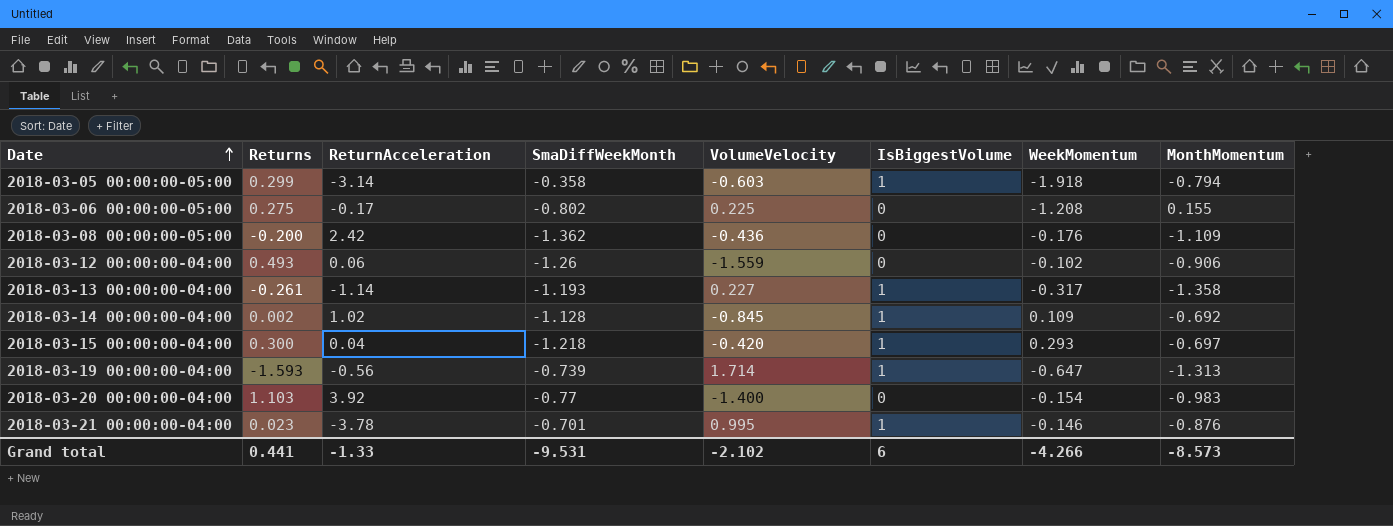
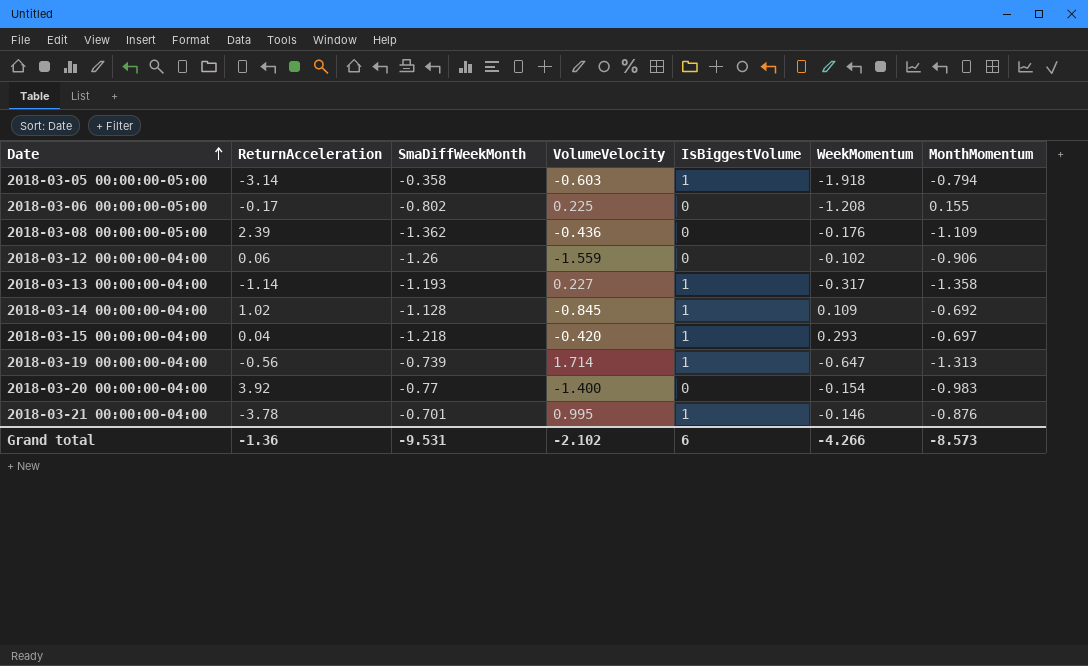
column Returns | position: 2 -> none
2018-03-08 00:00:00-05:00 | ReturnAcceleration: 2.42 -> 2.39
Grand total | ReturnAcceleration: -1.33 -> -1.36

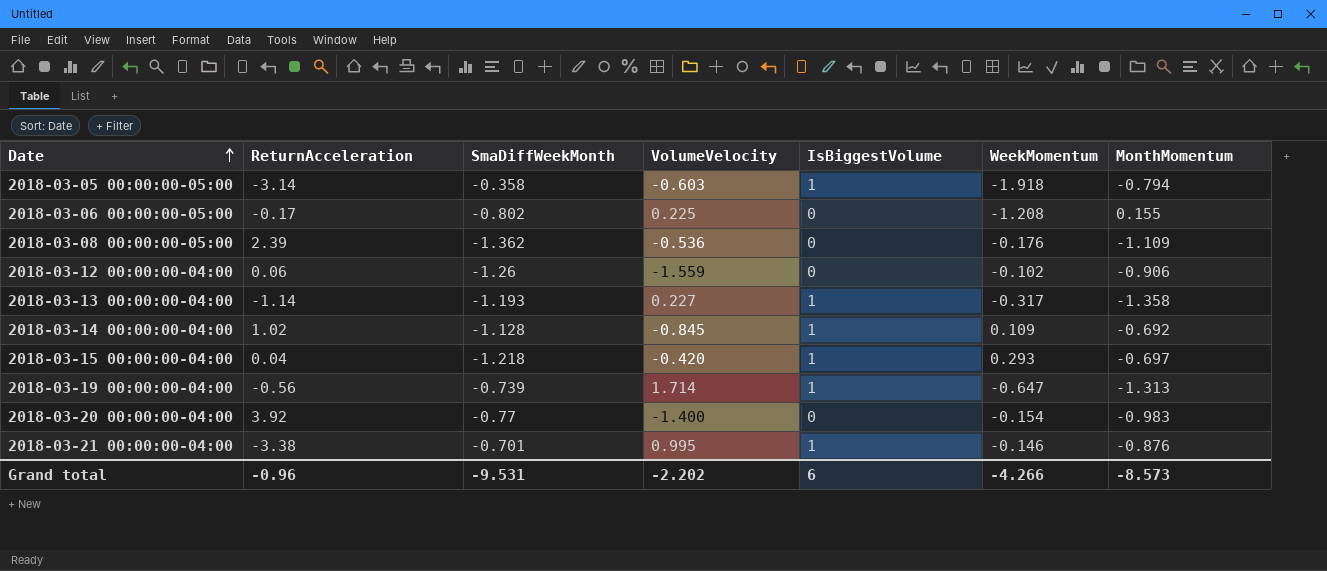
2018-03-08 00:00:00-05:00 | VolumeVelocity: -0.436 -> -0.536
2018-03-21 00:00:00-04:00 | ReturnAcceleration: -3.78 -> -3.38
Grand total | ReturnAcceleration: -1.36 -> -0.96
Grand total | VolumeVelocity: -2.102 -> -2.202

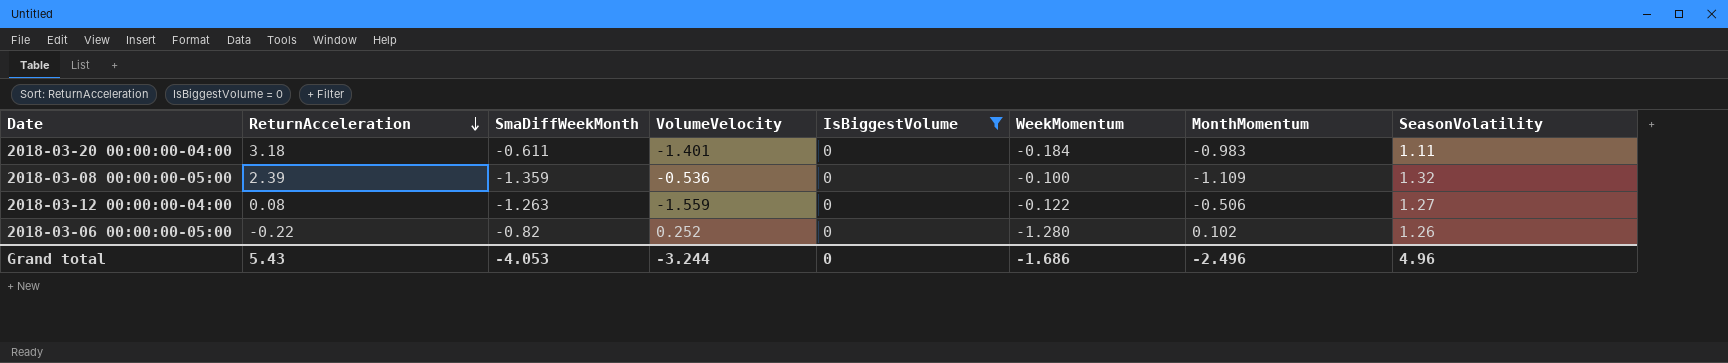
filter: none -> IsBiggestVolume = 0
row order: Date ascending -> ReturnAcceleration descending
column SeasonVolatility | position: none -> 8
2018-03-20 00:00:00-04:00 | ReturnAcceleration: 3.92 -> 3.18
2018-03-20 00:00:00-04:00 | SmaDiffWeekMonth: -0.77 -> -0.611
2018-03-20 00:00:00-04:00 | VolumeVelocity: -1.400 -> -1.401
2018-03-20 00:00:00-04:00 | WeekMomentum: -0.154 -> -0.184
2018-03-08 00:00:00-05:00 | SmaDiffWeekMonth: -1.362 -> -1.359
2018-03-08 00:00:00-05:00 | WeekMomentum: -0.176 -> -0.100
2018-03-12 00:00:00-04:00 | ReturnAcceleration: 0.06 -> 0.08
2018-03-12 00:00:00-04:00 | SmaDiffWeekMonth: -1.26 -> -1.263
2018-03-12 00:00:00-04:00 | WeekMomentum: -0.102 -> -0.122
2018-03-12 00:00:00-04:00 | MonthMomentum: -0.906 -> -0.506
2018-03-06 00:00:00-05:00 | ReturnAcceleration: -0.17 -> -0.22
2018-03-06 00:00:00-05:00 | SmaDiffWeekMonth: -0.802 -> -0.82
2018-03-06 00:00:00-05:00 | VolumeVelocity: 0.225 -> 0.252
2018-03-06 00:00:00-05:00 | WeekMomentum: -1.208 -> -1.280
2018-03-06 00:00:00-05:00 | MonthMomentum: 0.155 -> 0.102
Grand total | ReturnAcceleration: -0.96 -> 5.43
Grand total | SmaDiffWeekMonth: -9.531 -> -4.053
Grand total | VolumeVelocity: -2.202 -> -3.244
Grand total | IsBiggestVolume: 6 -> 0
Grand total | WeekMomentum: -4.266 -> -1.686
Grand total | MonthMomentum: -8.573 -> -2.496

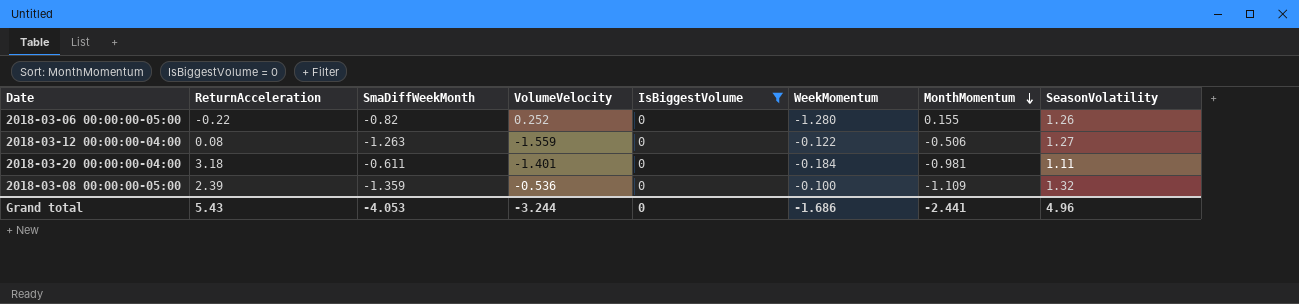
row order: ReturnAcceleration descending -> MonthMomentum descending
2018-03-06 00:00:00-05:00 | MonthMomentum: 0.102 -> 0.155
2018-03-20 00:00:00-04:00 | MonthMomentum: -0.983 -> -0.981
Grand total | MonthMomentum: -2.496 -> -2.441

